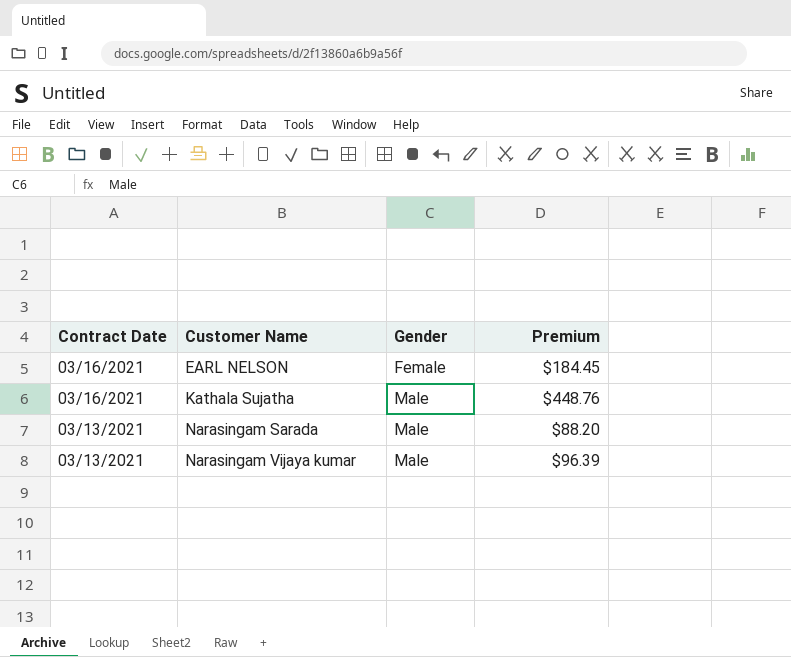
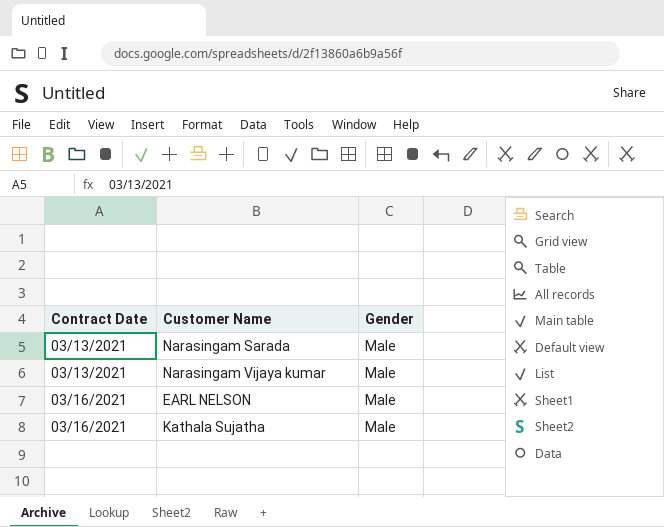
row order: Contract Date descending -> Contract Date ascending
column Premium | position: 4 -> none
EARL NELSON | Gender: Female -> Male

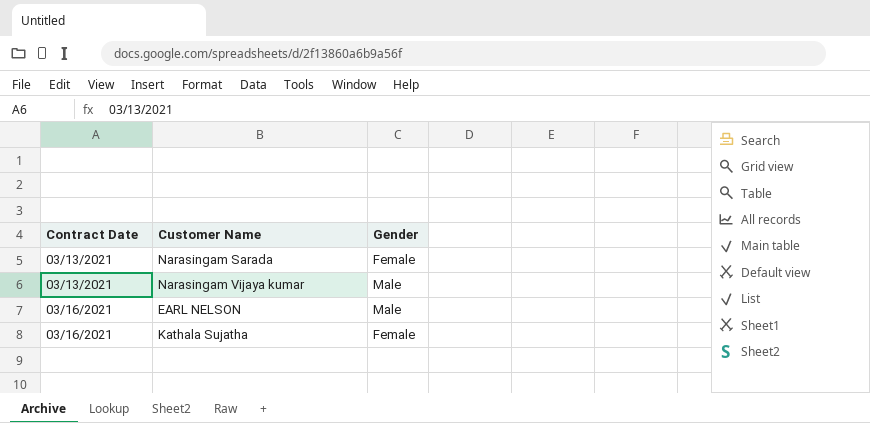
Narasingam Sarada | Gender: Male -> Female
Kathala Sujatha | Gender: Male -> Female

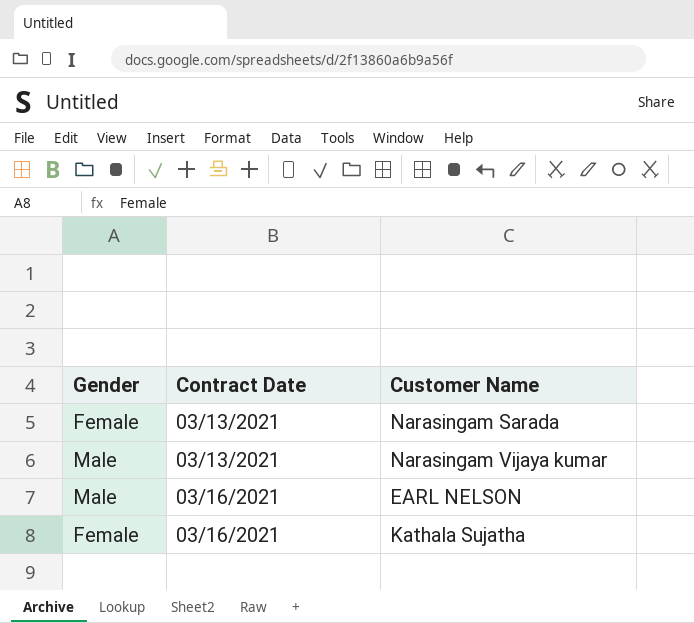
column Gender | position: 3 -> 1

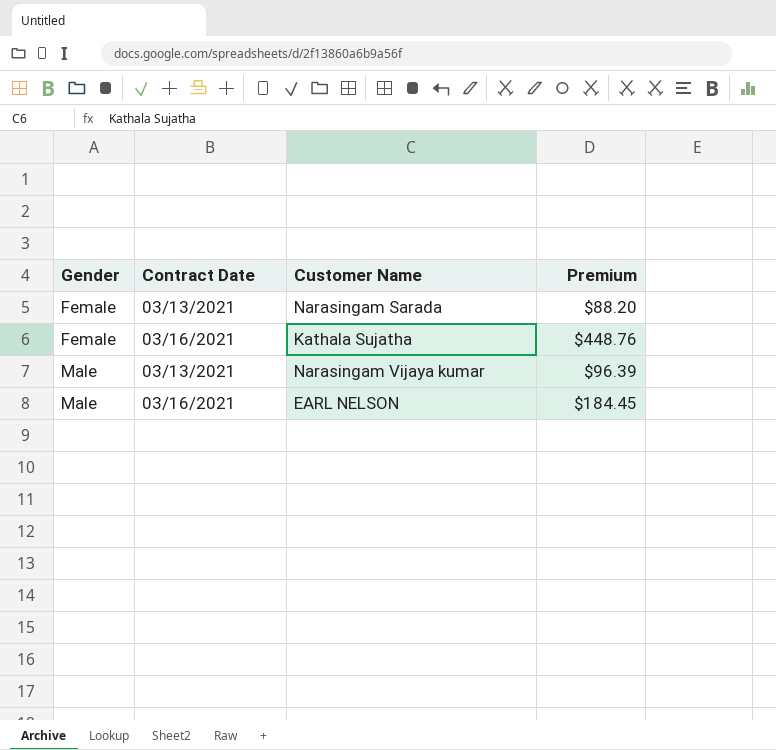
row order: Contract Date ascending -> Gender ascending
column Premium | position: none -> 4

